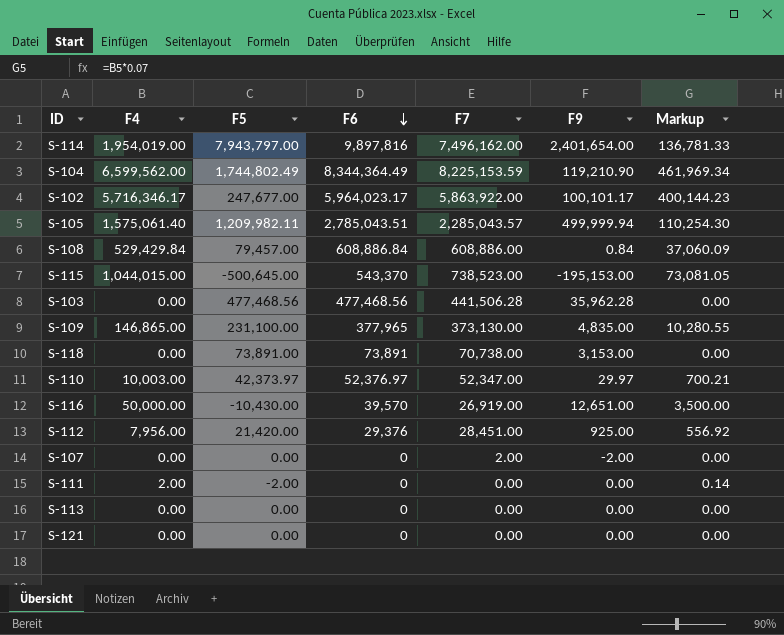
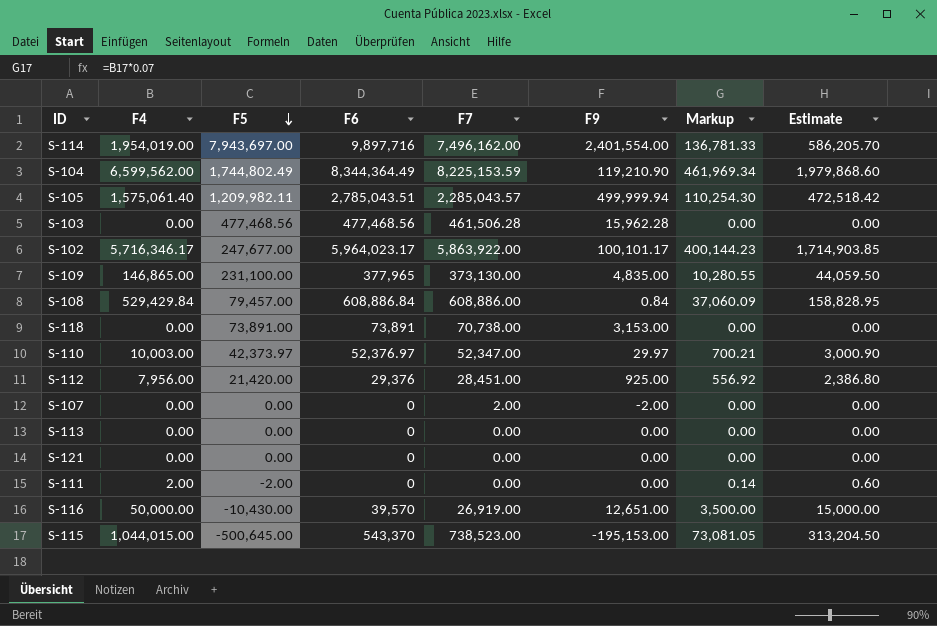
row order: F6 descending -> F5 descending
column Estimate | formula: none -> [F4] * 0.3
S-114 | F5: 7,943,797.00 -> 7,943,697.00
S-114 | F6: 9,897,816 -> 9,897,716
S-114 | F9: 2,401,654.00 -> 2,401,554.00
S-103 | F7: 441,506.28 -> 461,506.28
S-103 | F9: 35,962.28 -> 15,962.28

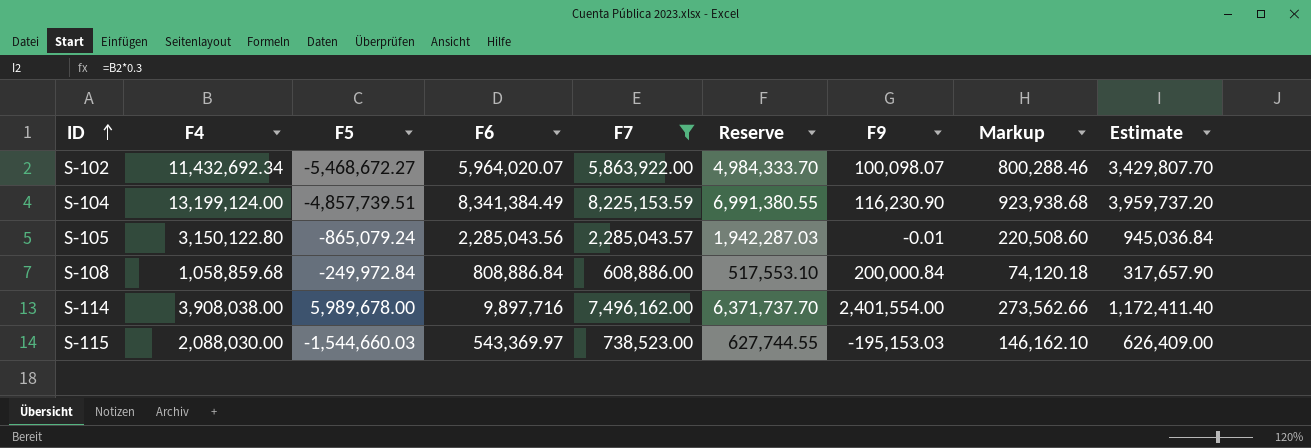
filter: none -> F7 >= 608,886.00
row order: F5 descending -> ID ascending
column Reserve | formula: none -> [F7] * 0.85
S-102 | F4: 5,716,346.17 -> 11,432,692.34
S-102 | F5: 247,677.00 -> -5,468,672.27
S-102 | F6: 5,964,023.17 -> 5,964,020.07
S-102 | F9: 100,101.17 -> 100,098.07
S-102 | Markup: 400,144.23 -> 800,288.46
S-102 | Estimate: 1,714,903.85 -> 3,429,807.70
S-104 | F4: 6,599,562.00 -> 13,199,124.00
S-104 | F5: 1,744,802.49 -> -4,857,739.51
S-104 | F6: 8,344,364.49 -> 8,341,384.49
S-104 | F9: 119,210.90 -> 116,230.90
S-104 | Markup: 461,969.34 -> 923,938.68
S-104 | Estimate: 1,979,868.60 -> 3,959,737.20
S-105 | F4: 1,575,061.40 -> 3,150,122.80
S-105 | F5: 1,209,982.11 -> -865,079.24
S-105 | F6: 2,785,043.51 -> 2,285,043.56
S-105 | F9: 499,999.94 -> -0.01
S-105 | Markup: 110,254.30 -> 220,508.60
S-105 | Estimate: 472,518.42 -> 945,036.84
S-108 | F4: 529,429.84 -> 1,058,859.68
S-108 | F5: 79,457.00 -> -249,972.84
S-108 | F6: 608,886.84 -> 808,886.84
S-108 | F9: 0.84 -> 200,000.84
S-108 | Markup: 37,060.09 -> 74,120.18
S-108 | Estimate: 158,828.95 -> 317,657.90
S-114 | F4: 1,954,019.00 -> 3,908,038.00
S-114 | F5: 7,943,697.00 -> 5,989,678.00
S-114 | Markup: 136,781.33 -> 273,562.66
S-114 | Estimate: 586,205.70 -> 1,172,411.40
S-115 | F4: 1,044,015.00 -> 2,088,030.00
S-115 | F5: -500,645.00 -> -1,544,660.03
S-115 | F6: 543,370 -> 543,369.97
S-115 | F9: -195,153.00 -> -195,153.03
S-115 | Markup: 73,081.05 -> 146,162.10
S-115 | Estimate: 313,204.50 -> 626,409.00

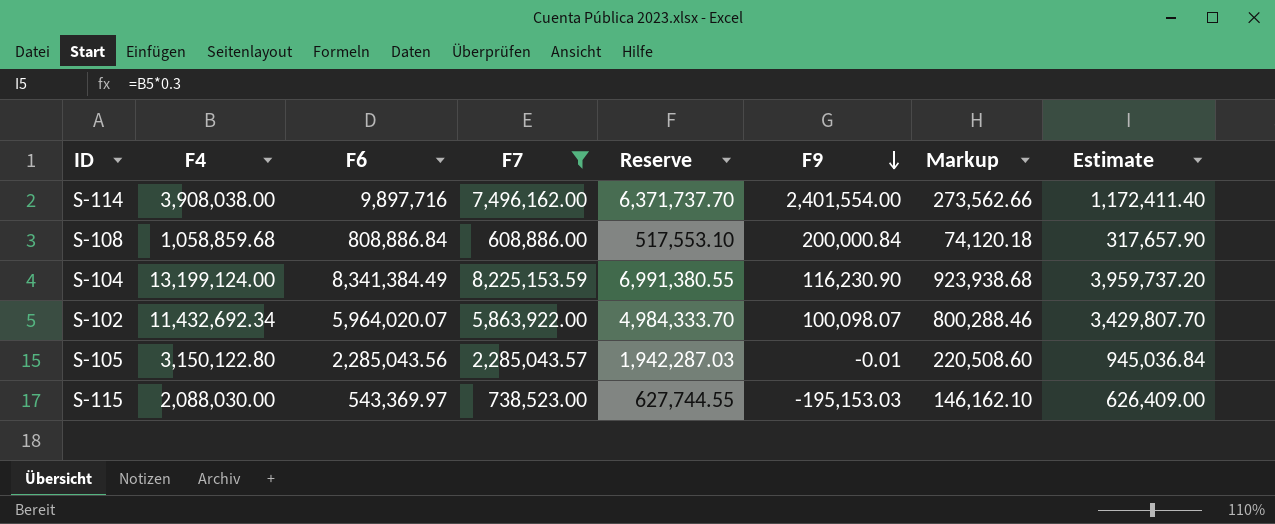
row order: ID ascending -> F9 descending
column F5 | formula: [F6] - [F4] -> none

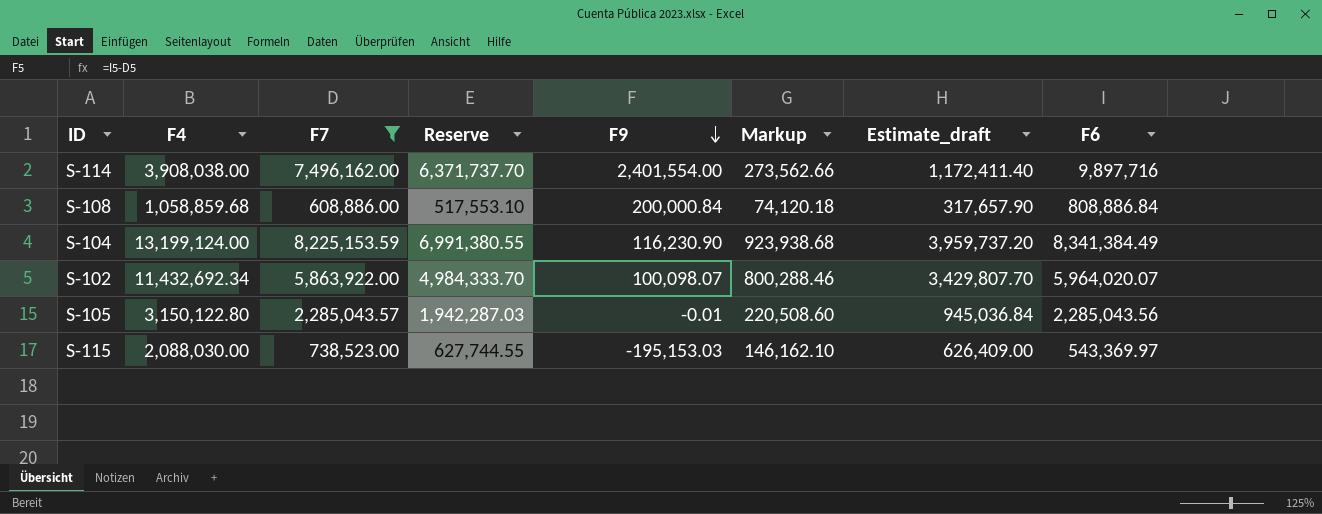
column name: Estimate -> Estimate_draft
column F6 | position: 3 -> 8

